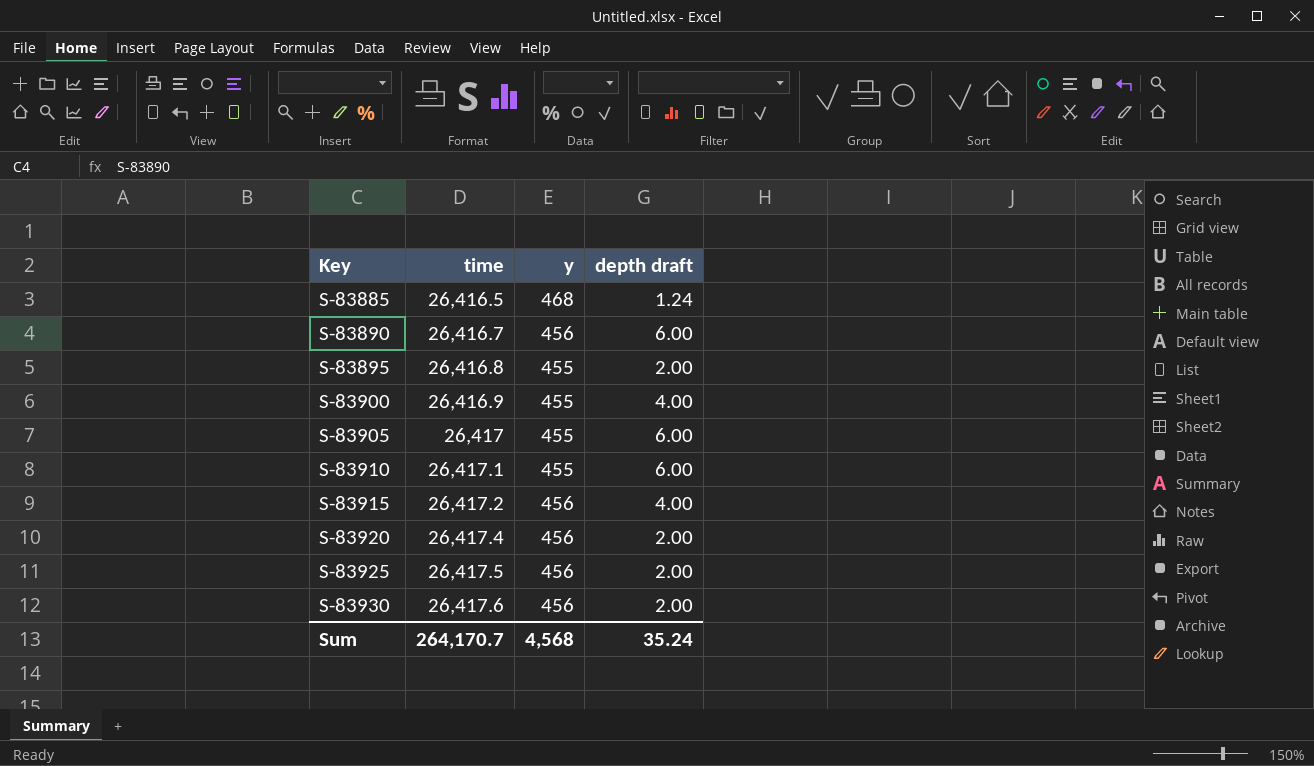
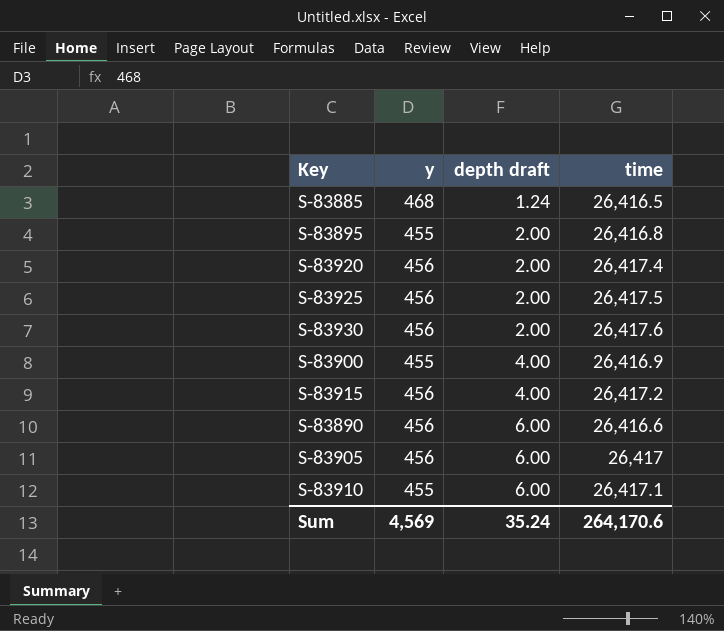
row order: Key ascending -> depth draft ascending
column time | position: 2 -> 4
S-83890 | time: 26,416.7 -> 26,416.6
S-83905 | y: 455 -> 456
Sum | y: 4,568 -> 4,569
Sum | time: 264,170.7 -> 264,170.6

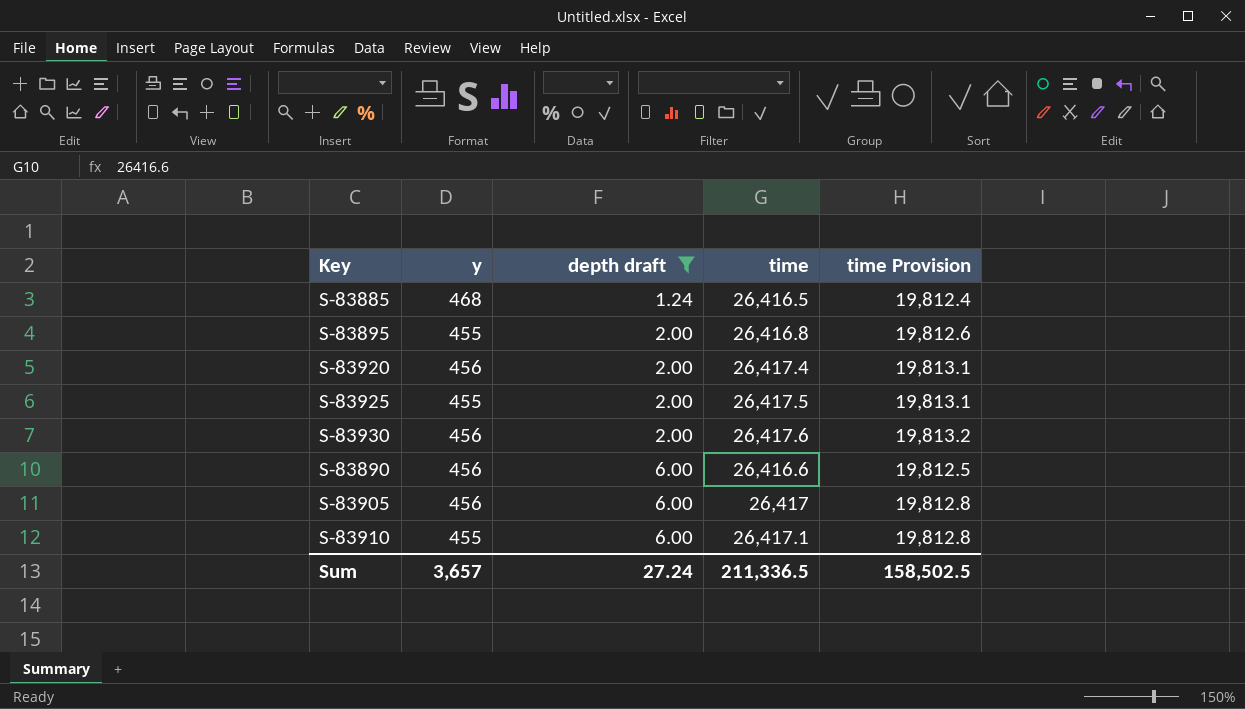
filter: none -> depth draft != 4.00
column time Provision | formula: none -> [time] * 0.75
S-83925 | y: 456 -> 455
Sum | y: 4,569 -> 3,657
Sum | depth draft: 35.24 -> 27.24
Sum | time: 264,170.6 -> 211,336.5

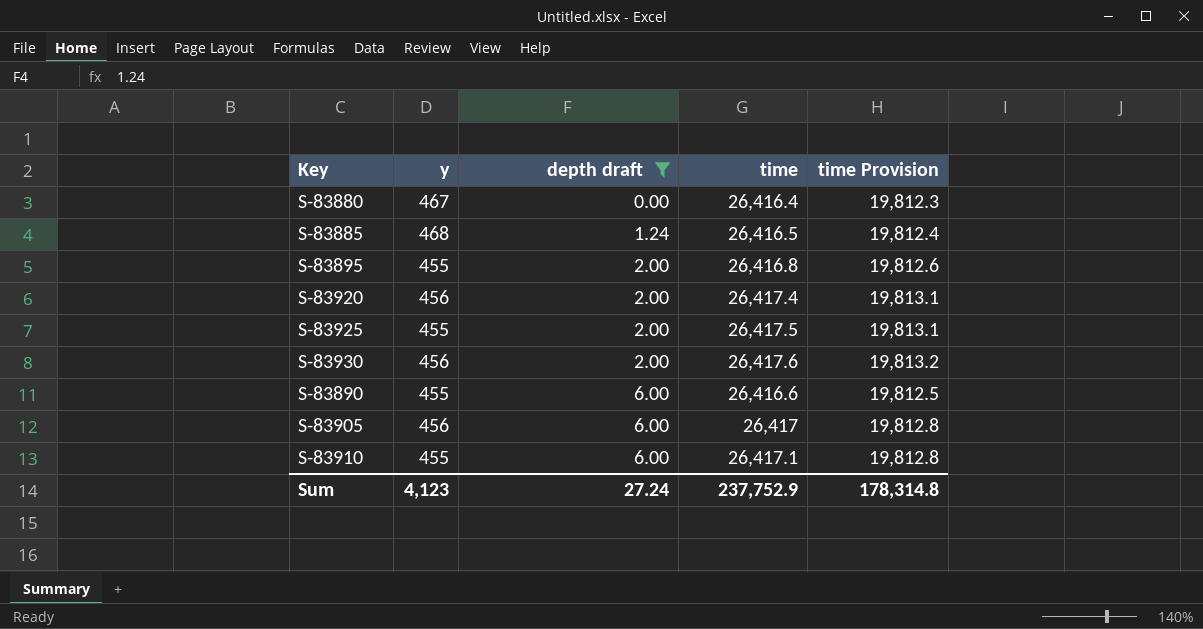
row S-83880: none -> 467 | 0.00 | 26,416.4 | 19,812.3
S-83890 | y: 456 -> 455
Sum | y: 3,657 -> 4,123
Sum | time: 211,336.5 -> 237,752.9
Sum | time Provision: 158,502.5 -> 178,314.8

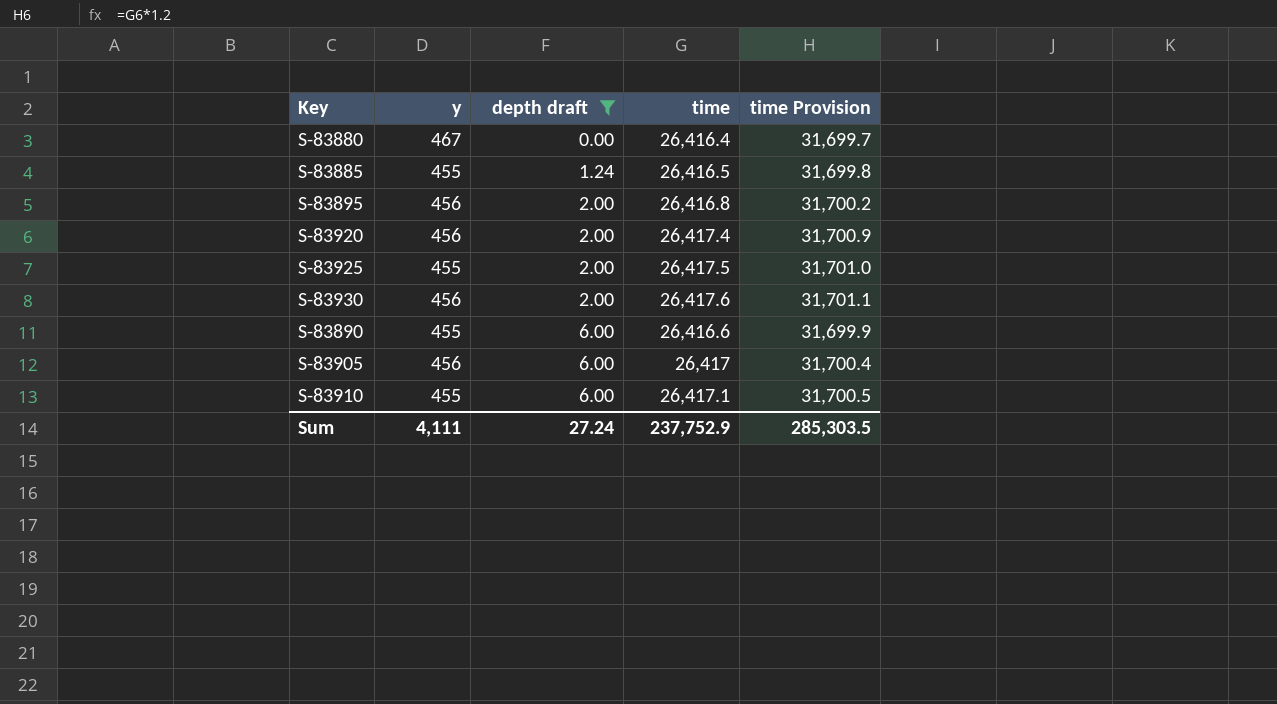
column time Provision | formula: [time] * 0.75 -> [time] * 1.2
S-83885 | y: 468 -> 455
S-83895 | y: 455 -> 456
Sum | y: 4,123 -> 4,111
Sum | time Provision: 178,314.8 -> 285,303.5

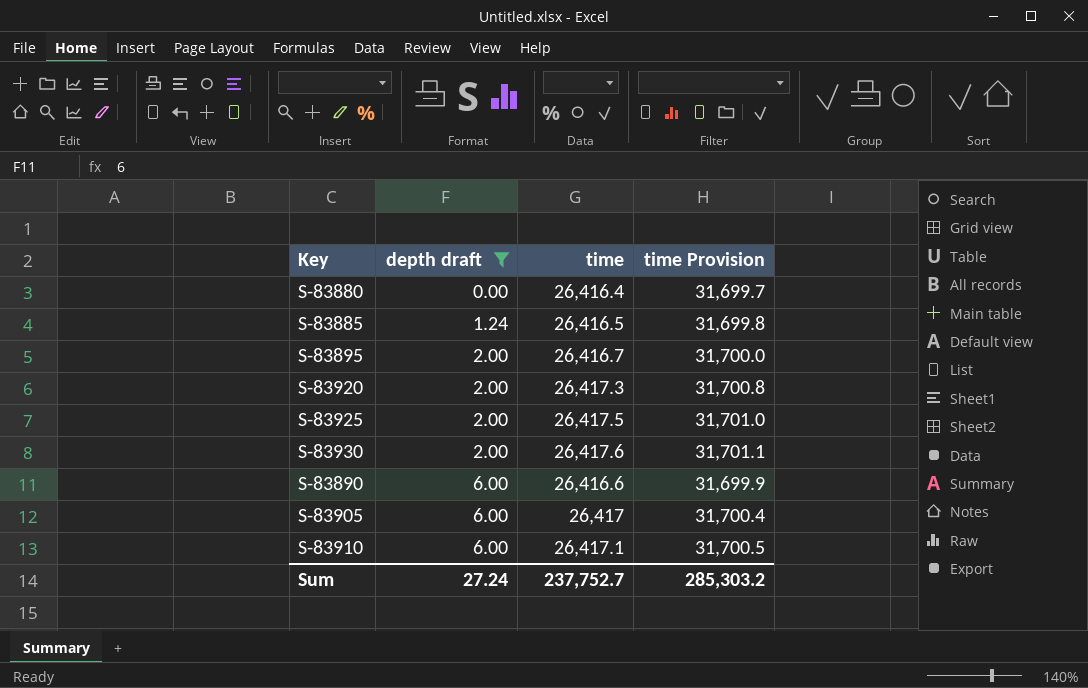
column y | position: 2 -> none
S-83895 | time: 26,416.8 -> 26,416.7
S-83895 | time Provision: 31,700.2 -> 31,700.0
S-83920 | time: 26,417.4 -> 26,417.3
S-83920 | time Provision: 31,700.9 -> 31,700.8
Sum | time: 237,752.9 -> 237,752.7
Sum | time Provision: 285,303.5 -> 285,303.2

